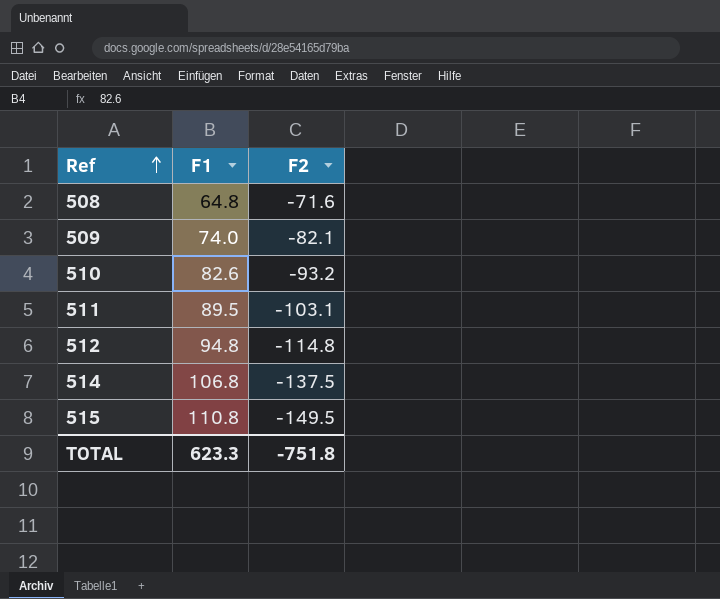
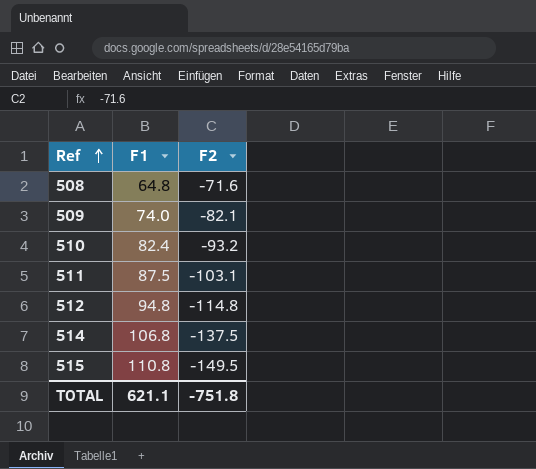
510 | F1: 82.6 -> 82.4
511 | F1: 89.5 -> 87.5
TOTAL | F1: 623.3 -> 621.1

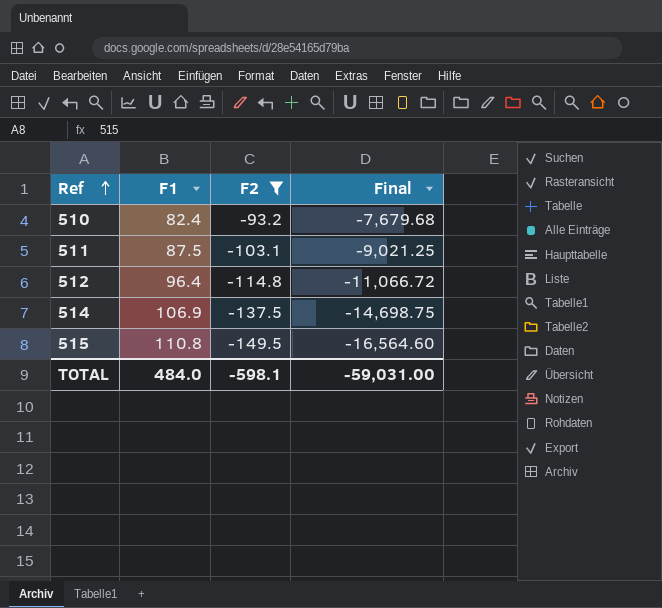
filter: none -> F2 <= -93.2
column Final | formula: none -> [F1] * [F2]
512 | F1: 94.8 -> 96.4
514 | F1: 106.8 -> 106.9
TOTAL | F1: 621.1 -> 484.0
TOTAL | F2: -751.8 -> -598.1

